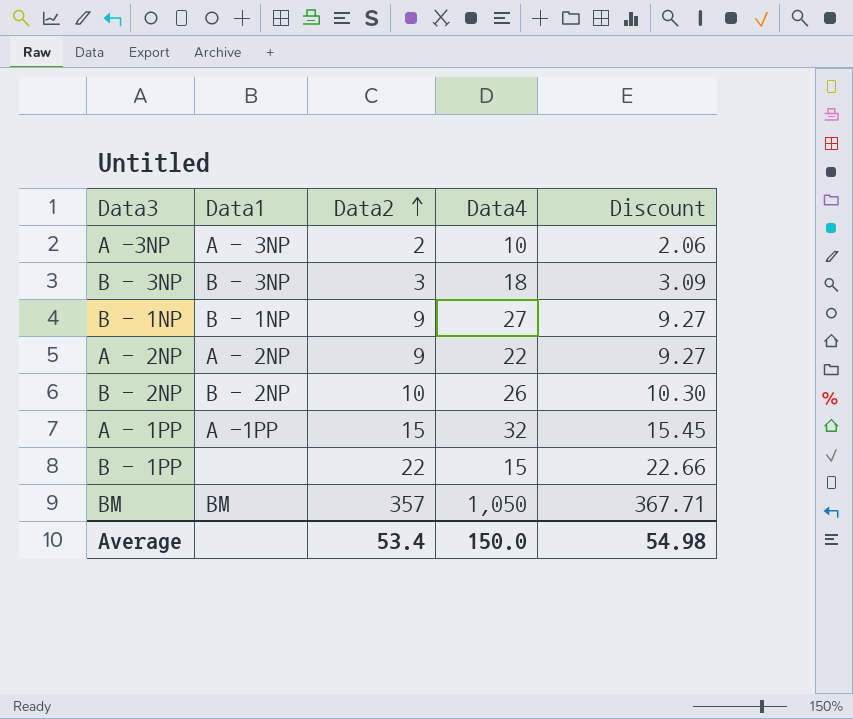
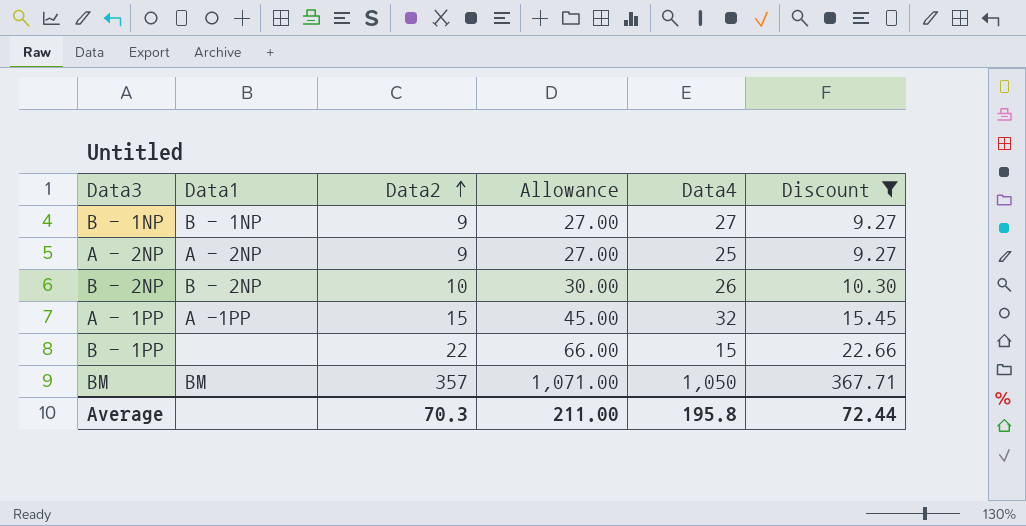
filter: none -> Discount >= 9.27
column Allowance | formula: none -> [Data2] * 3
A - 2NP | Data4: 22 -> 25
Average | Data2: 53.4 -> 70.3
Average | Data4: 150.0 -> 195.8
Average | Discount: 54.98 -> 72.44

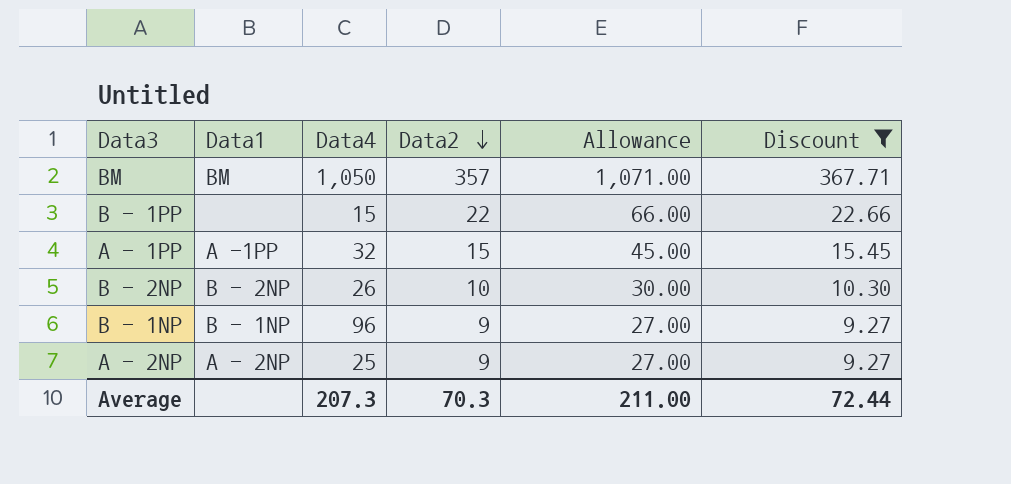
row order: Data2 ascending -> Data2 descending
column Data4 | position: 5 -> 3
B - 1NP | Data4: 27 -> 96
Average | Data4: 195.8 -> 207.3

